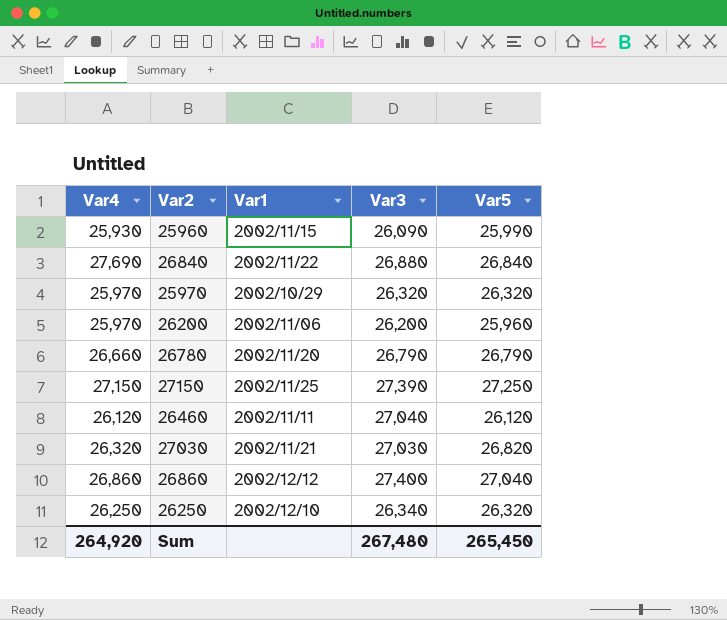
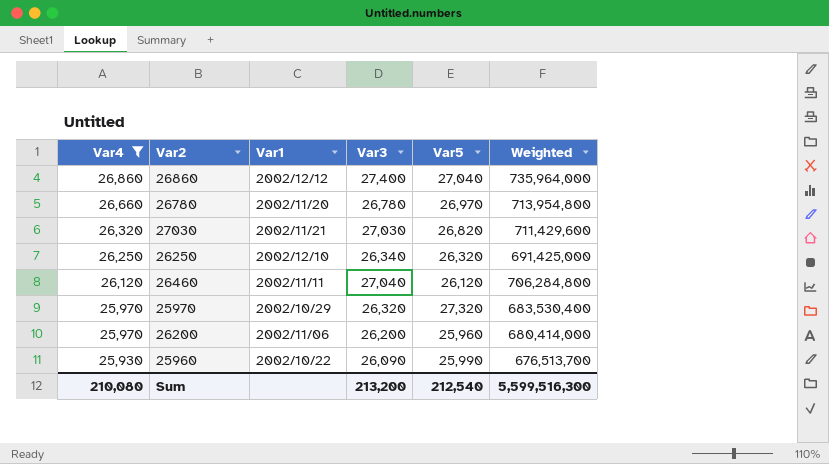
filter: none -> Var4 <= 26,860
row order: none -> Var4 descending
column Weighted | formula: none -> [Var4] * [Var3]
26780 | Var3: 26,790 -> 26,780
26780 | Var5: 26,790 -> 26,970
25970 | Var5: 26,320 -> 27,320
25960 | Var1: 2002/11/15 -> 2002/10/22
Sum | Var4: 264,920 -> 210,080
Sum | Var3: 267,480 -> 213,200
Sum | Var5: 265,450 -> 212,540

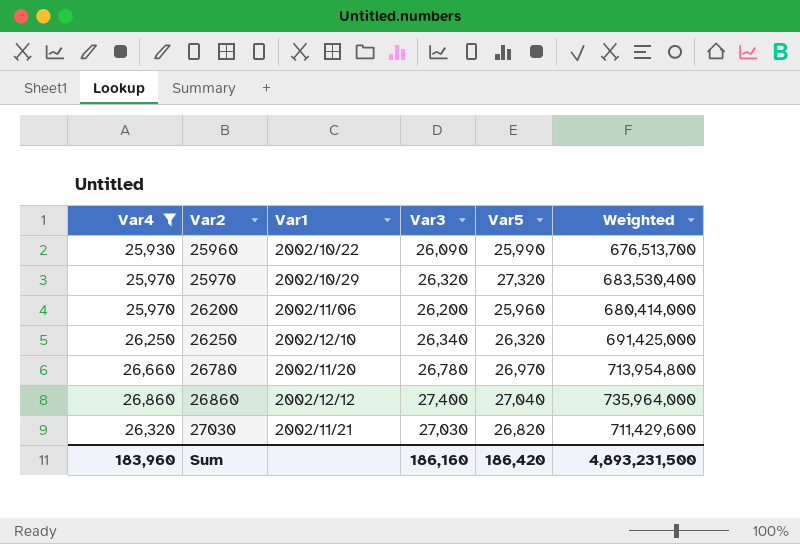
row order: Var4 descending -> Var2 ascending
row 26460: 26,120 | 2002/11/11 | 27,040 | 26,120 | 706,284,800 -> none
Sum | Var4: 210,080 -> 183,960
Sum | Var3: 213,200 -> 186,160
Sum | Var5: 212,540 -> 186,420
Sum | Weighted: 5,599,516,300 -> 4,893,231,500

